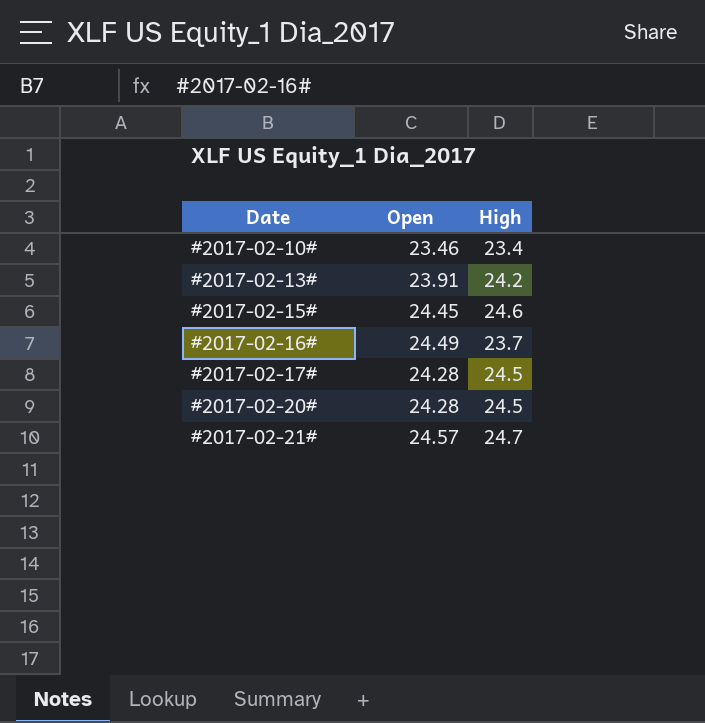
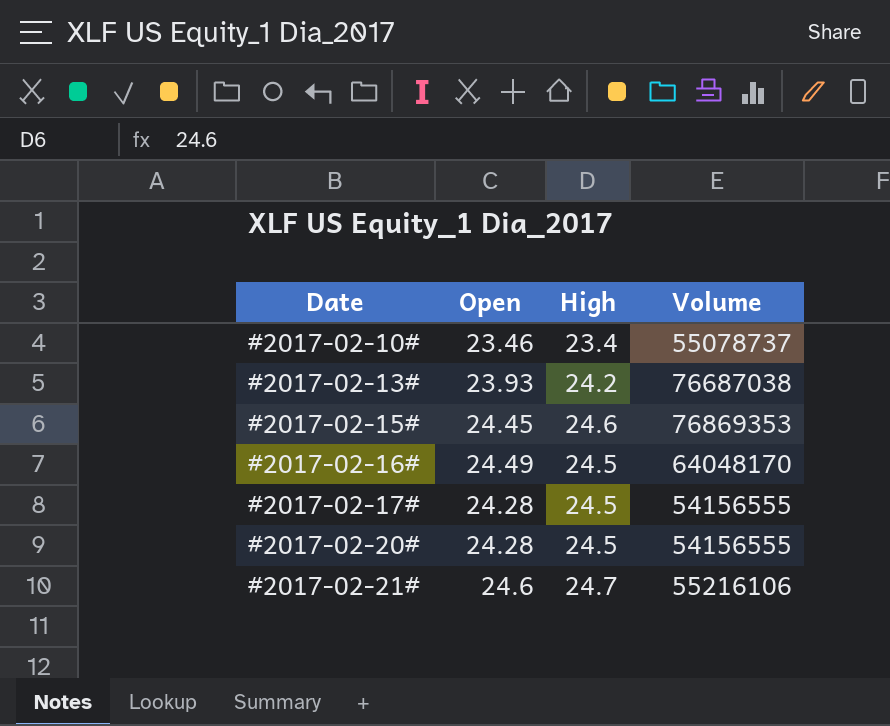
column Volume | position: none -> 4
#2017-02-13# | Open: 23.91 -> 23.93
#2017-02-16# | High: 23.7 -> 24.5
#2017-02-21# | Open: 24.57 -> 24.6

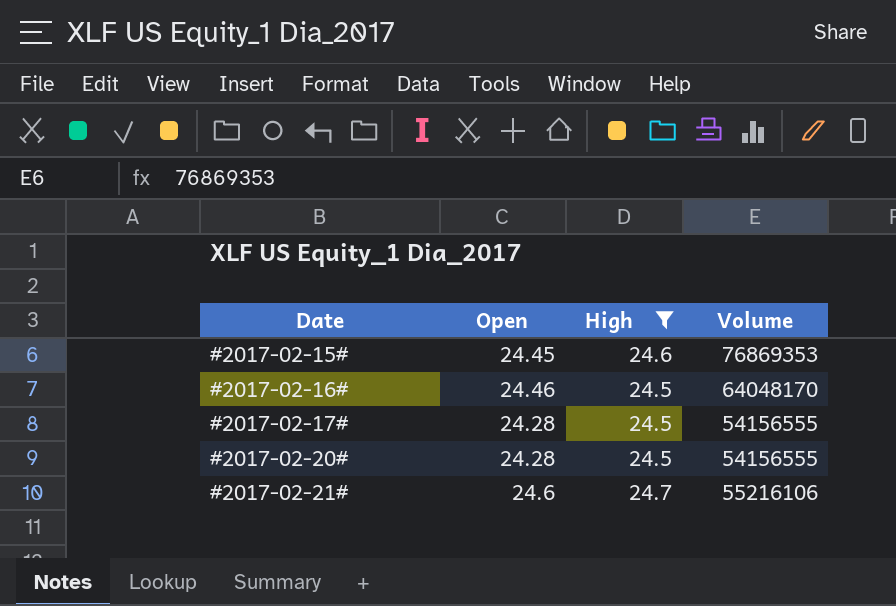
filter: none -> High >= 24.5
#2017-02-16# | Open: 24.49 -> 24.46

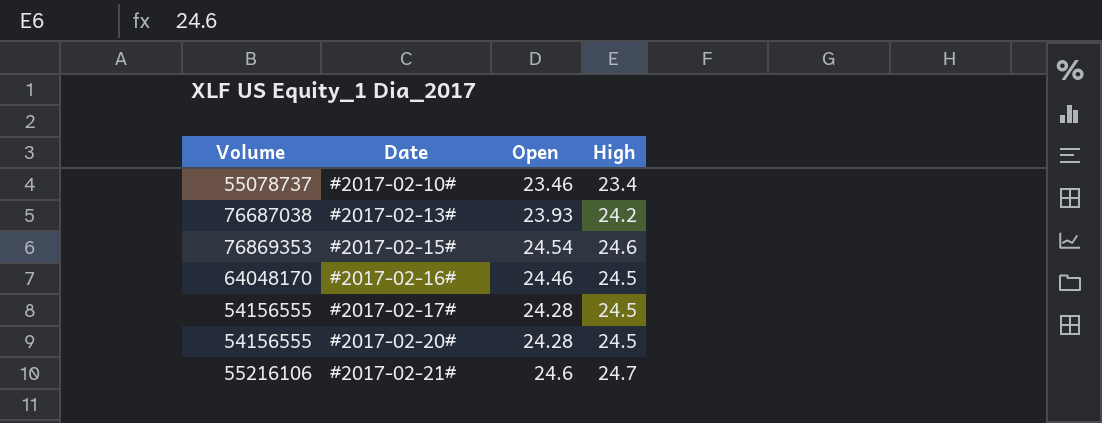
filter: High >= 24.5 -> none
column Volume | position: 4 -> 1
#2017-02-15# | Open: 24.45 -> 24.54

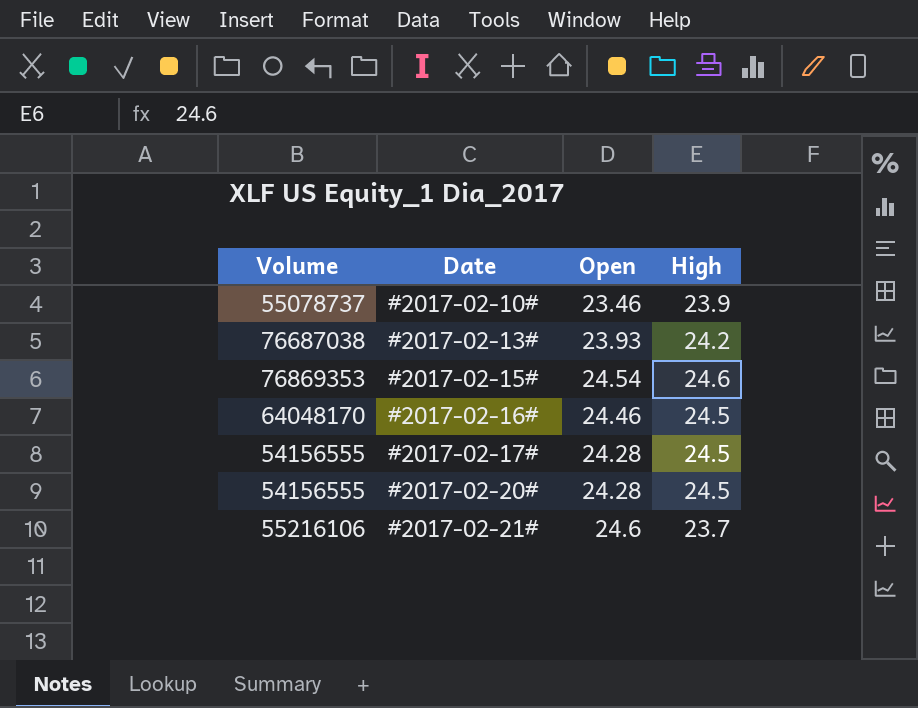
#2017-02-10# | High: 23.4 -> 23.9
#2017-02-21# | High: 24.7 -> 23.7

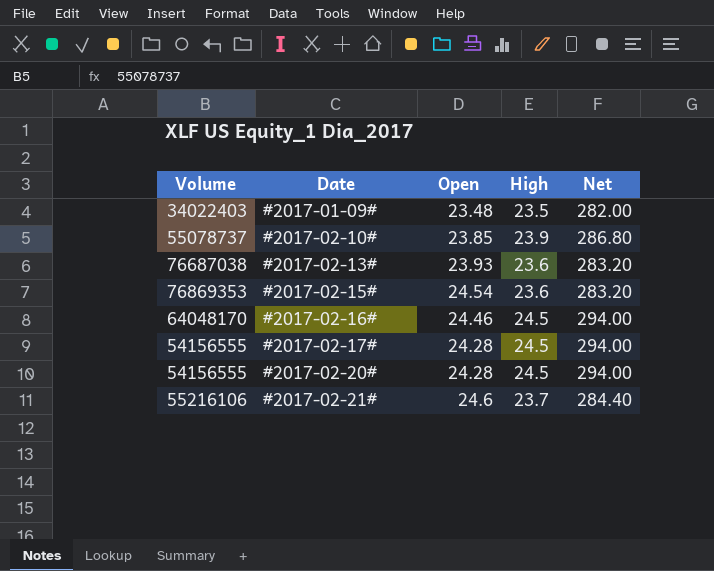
column Net | formula: none -> [High] * 12
row #2017-01-09#: none -> 34022403 | 23.48 | 23.5 | 282.00
#2017-02-10# | Open: 23.46 -> 23.85
#2017-02-13# | High: 24.2 -> 23.6
#2017-02-15# | High: 24.6 -> 23.6

